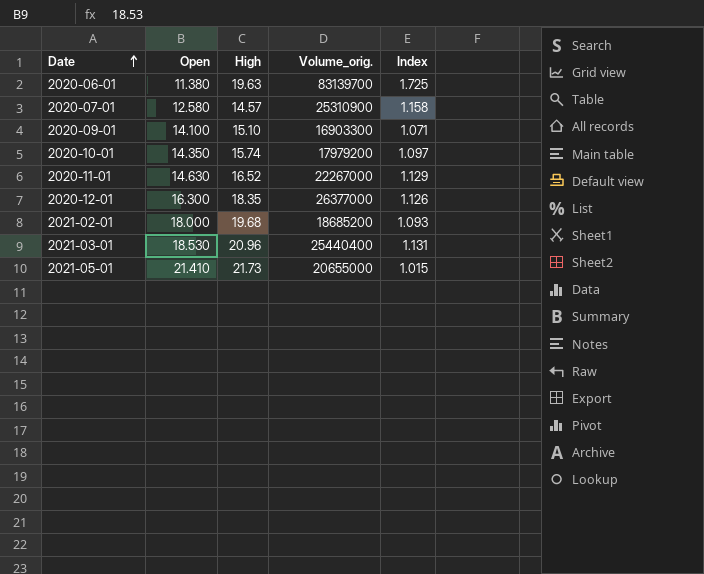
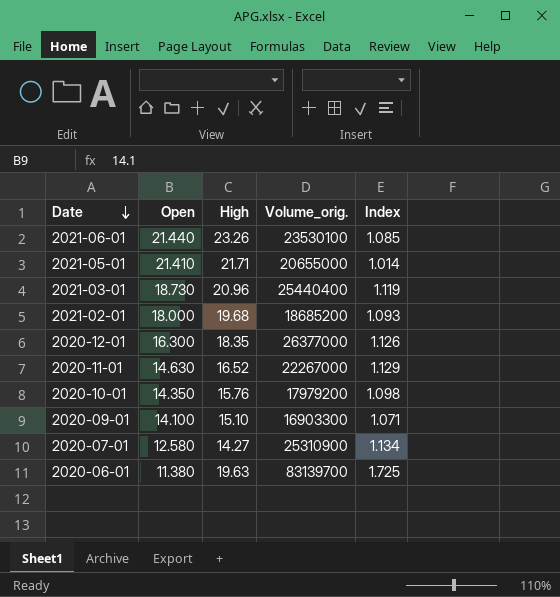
row order: Date ascending -> Date descending
row 2021-06-01: none -> 21.440 | 23.26 | 23530100 | 1.085
2021-05-01 | High: 21.73 -> 21.71
2021-05-01 | Index: 1.015 -> 1.014
2021-03-01 | Open: 18.530 -> 18.730
2021-03-01 | Index: 1.131 -> 1.119
2020-10-01 | High: 15.74 -> 15.76
2020-10-01 | Index: 1.097 -> 1.098
2020-07-01 | High: 14.57 -> 14.27
2020-07-01 | Index: 1.158 -> 1.134

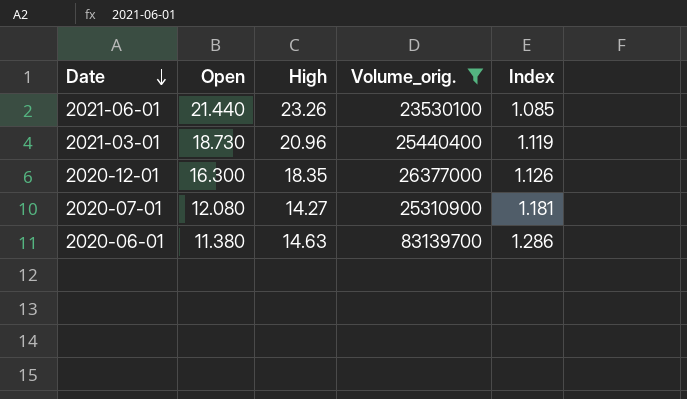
filter: none -> Volume_orig. >= 23530100
2020-07-01 | Open: 12.580 -> 12.080
2020-07-01 | Index: 1.134 -> 1.181
2020-06-01 | High: 19.63 -> 14.63
2020-06-01 | Index: 1.725 -> 1.286

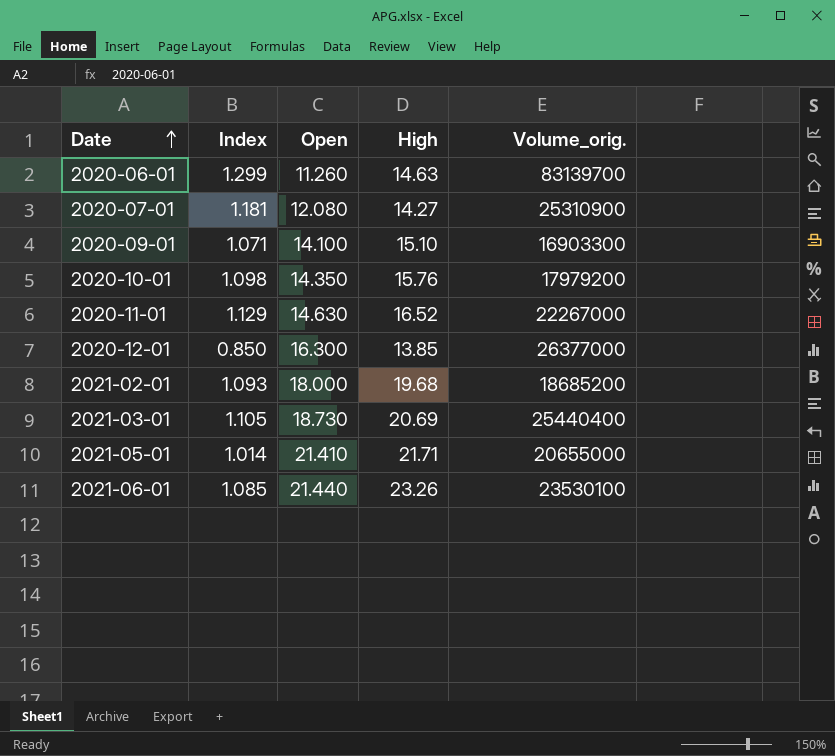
filter: Volume_orig. >= 23530100 -> none
row order: Date descending -> Date ascending
column Index | position: 5 -> 2
2020-06-01 | Index: 1.286 -> 1.299
2020-06-01 | Open: 11.380 -> 11.260
2020-12-01 | Index: 1.126 -> 0.850
2020-12-01 | High: 18.35 -> 13.85
2021-03-01 | Index: 1.119 -> 1.105
2021-03-01 | High: 20.96 -> 20.69

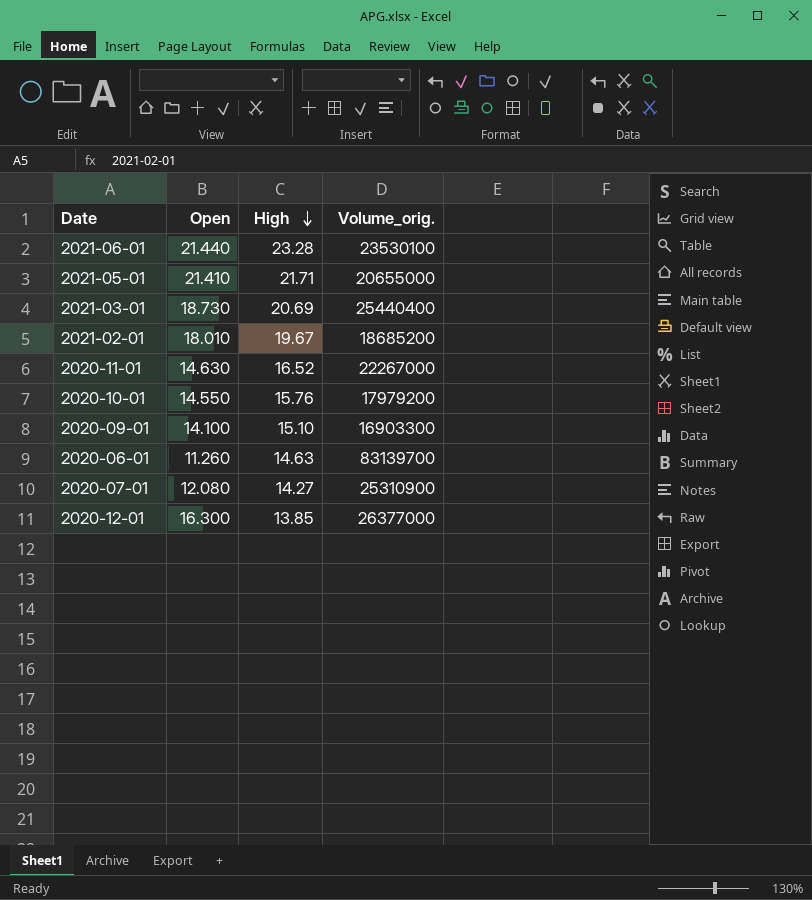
row order: Date ascending -> High descending
column Index | formula: [High] / [Open] -> none
2021-06-01 | High: 23.26 -> 23.28
2021-02-01 | Open: 18.000 -> 18.010
2021-02-01 | High: 19.68 -> 19.67
2020-10-01 | Open: 14.350 -> 14.550

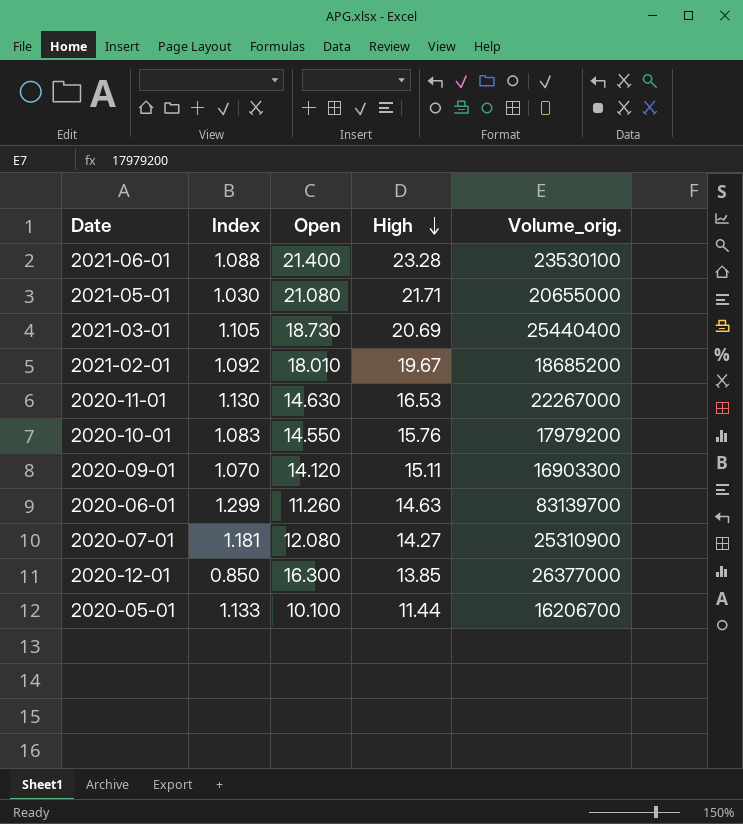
column Index | formula: none -> [High] / [Open]
2021-06-01 | Open: 21.440 -> 21.400
2021-05-01 | Open: 21.410 -> 21.080
2020-11-01 | High: 16.52 -> 16.53
2020-09-01 | Open: 14.100 -> 14.120
2020-09-01 | High: 15.10 -> 15.11
row 2020-05-01: none -> 1.133 | 10.100 | 11.44 | 16206700

